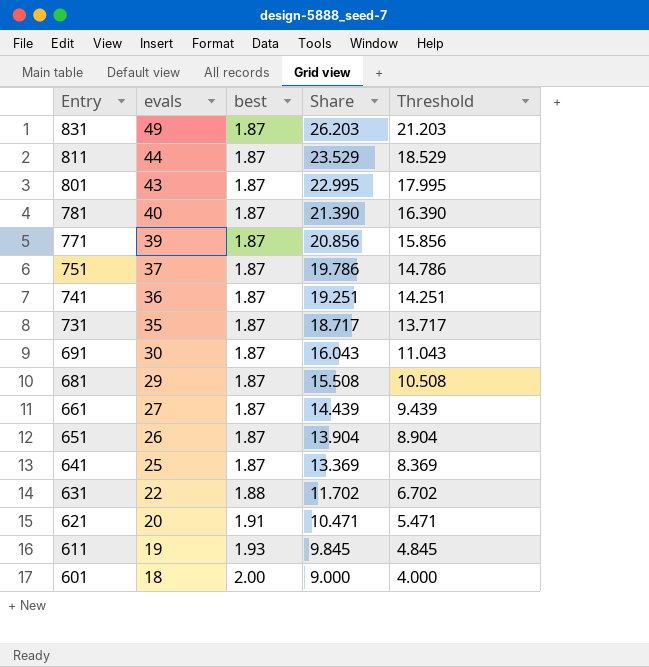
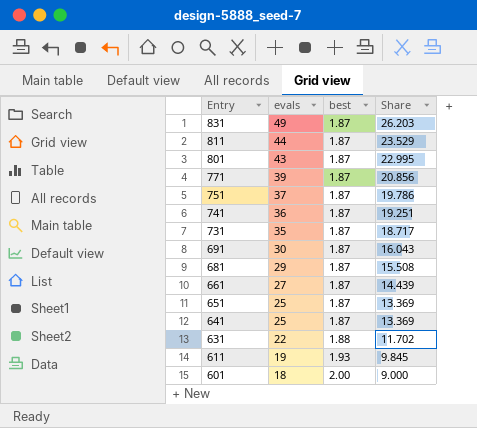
column Threshold | formula: [Share] - 5 -> none
row 781: 40 | 1.87 | 21.390 | 16.390 -> none
row 621: 20 | 1.91 | 10.471 | 5.471 -> none
651 | evals: 26 -> 25
651 | Share: 13.904 -> 13.369

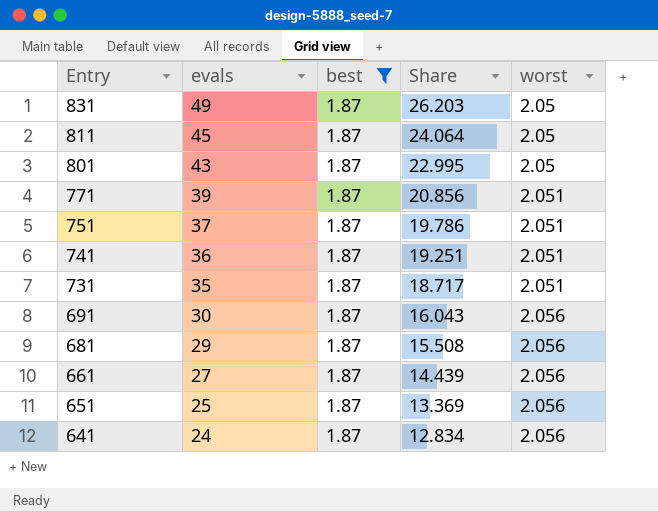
filter: none -> best = 1.87
column worst | position: none -> 5
811 | evals: 44 -> 45
811 | Share: 23.529 -> 24.064
641 | evals: 25 -> 24
641 | Share: 13.369 -> 12.834

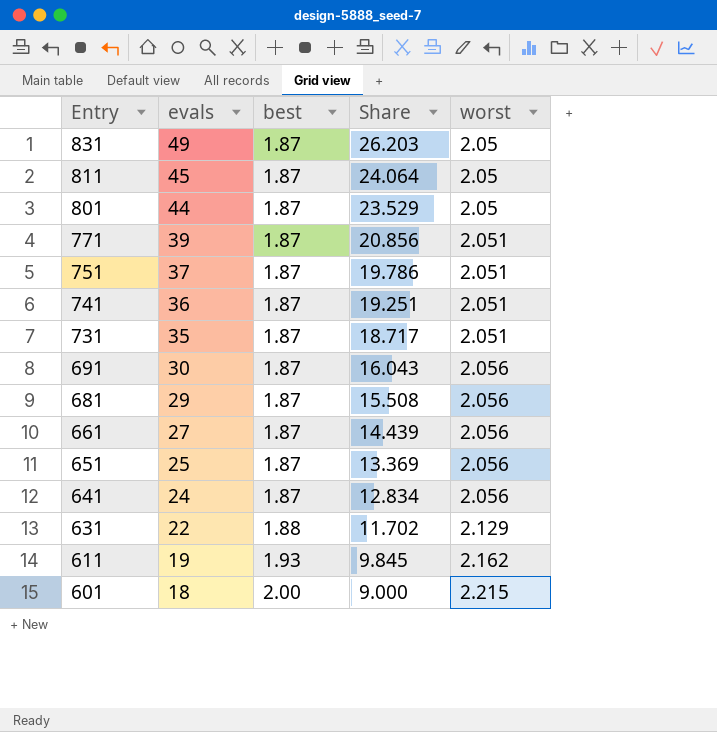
filter: best = 1.87 -> none
801 | evals: 43 -> 44
801 | Share: 22.995 -> 23.529

